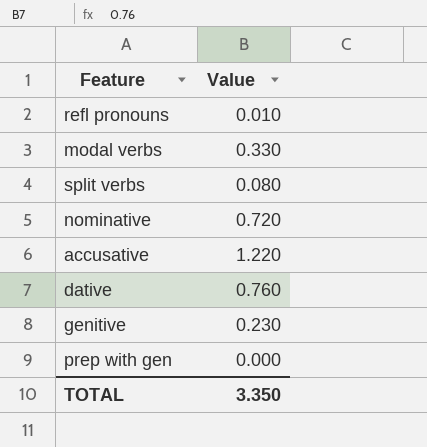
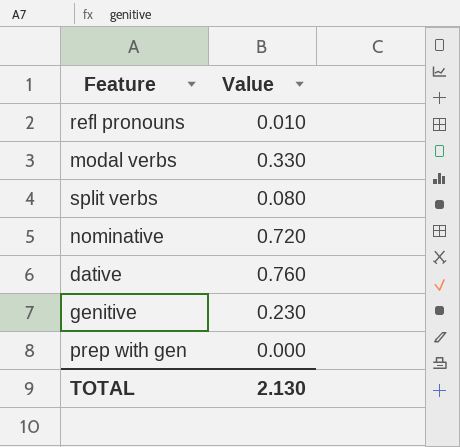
row accusative: 1.220 -> none
TOTAL | Value: 3.350 -> 2.130

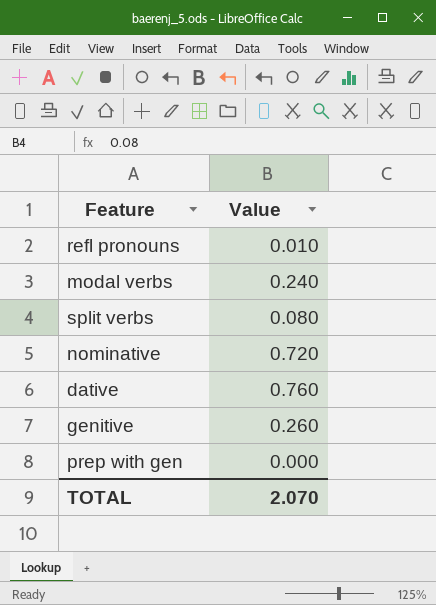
modal verbs | Value: 0.330 -> 0.240
genitive | Value: 0.230 -> 0.260
TOTAL | Value: 2.130 -> 2.070

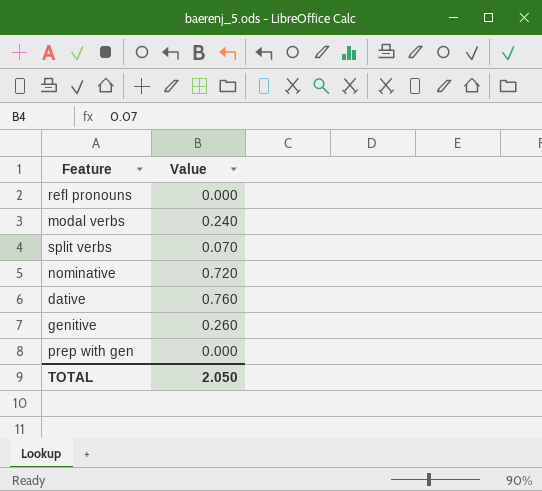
refl pronouns | Value: 0.010 -> 0.000
split verbs | Value: 0.080 -> 0.070
TOTAL | Value: 2.070 -> 2.050

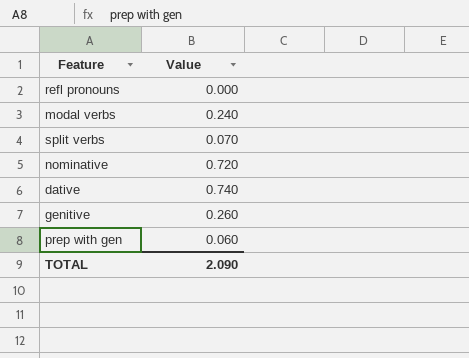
dative | Value: 0.760 -> 0.740
prep with gen | Value: 0.000 -> 0.060
TOTAL | Value: 2.050 -> 2.090

